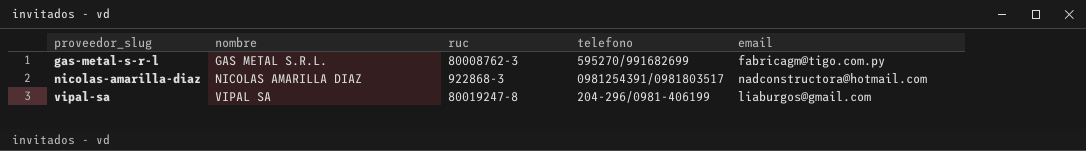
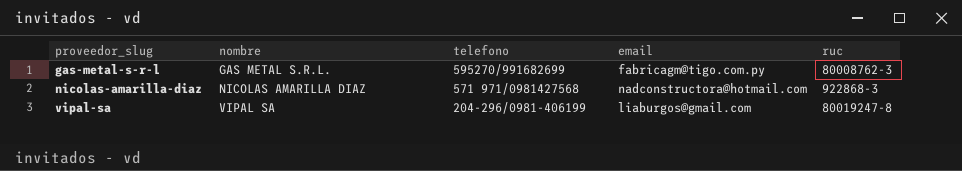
column ruc | position: 3 -> 5
nicolas-amarilla-diaz | telefono: 0981254391/0981803517 -> 571 971/0981427568

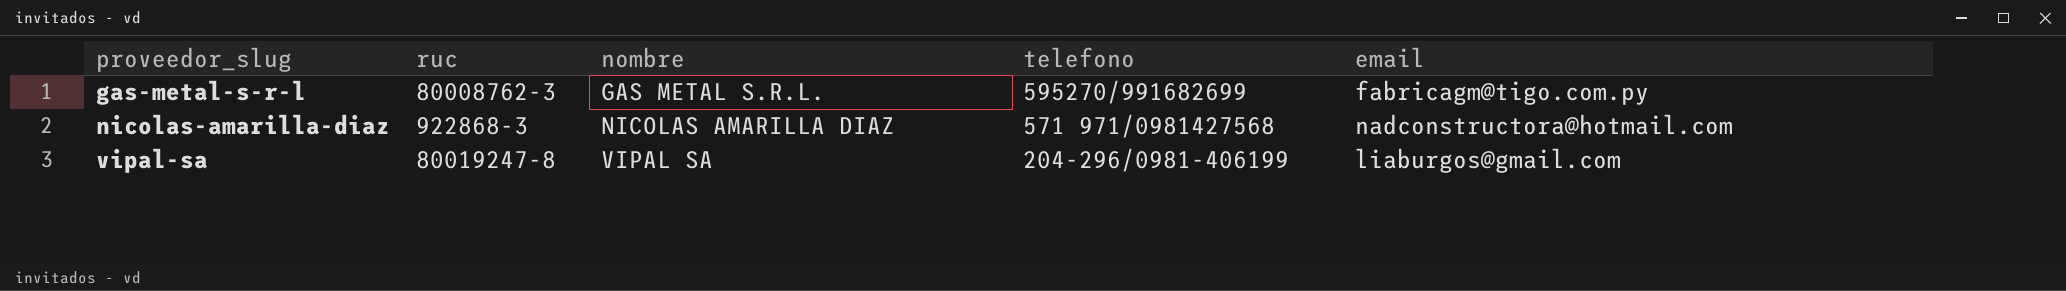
column ruc | position: 5 -> 2

